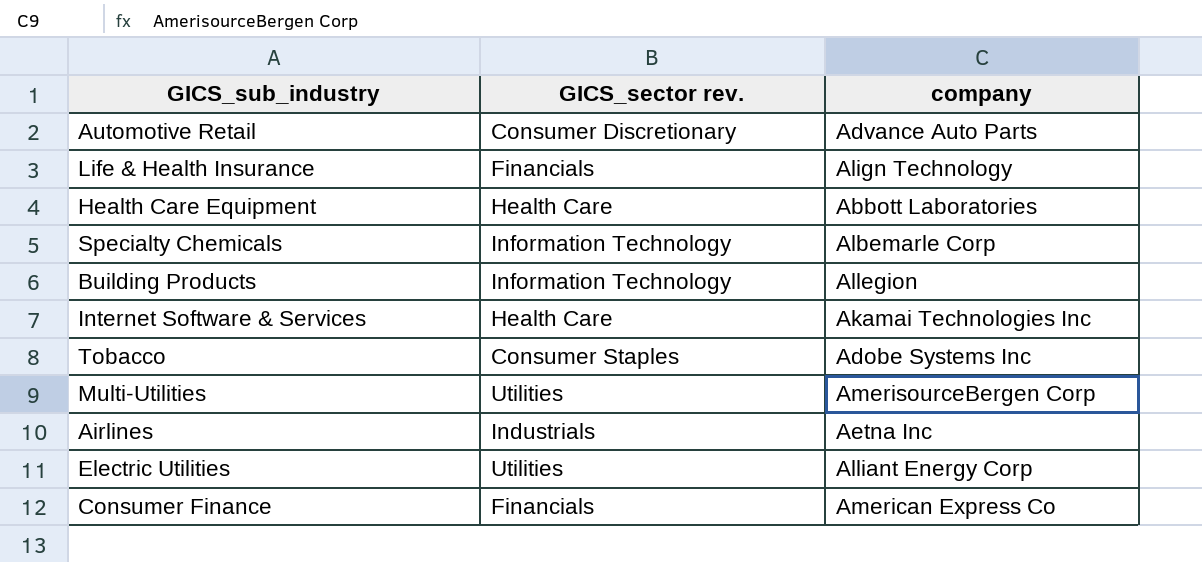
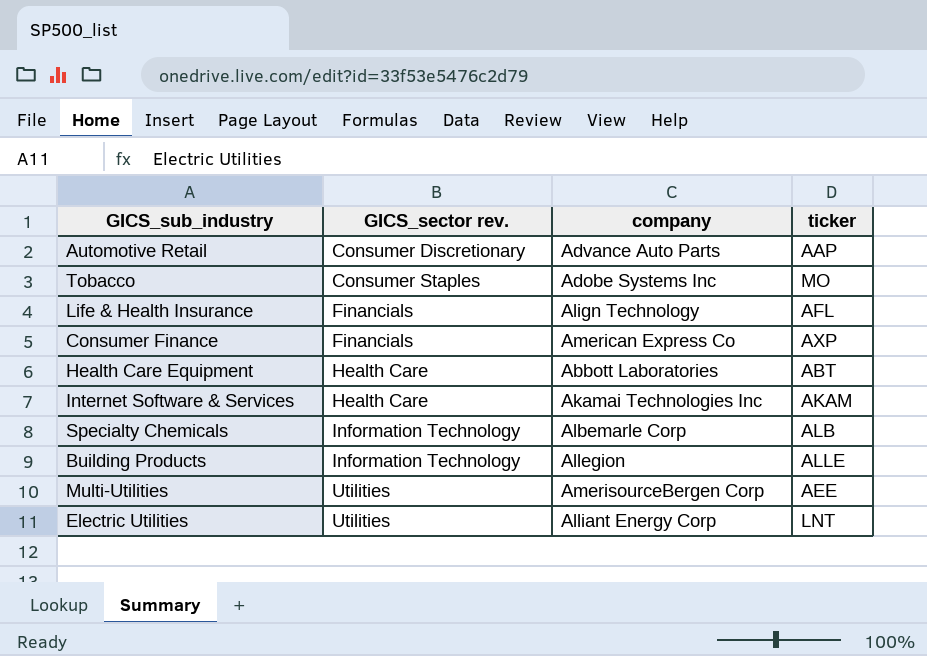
row order: none -> GICS_sector rev. ascending
column ticker | position: none -> 4
row Airlines: Industrials | Aetna Inc -> none

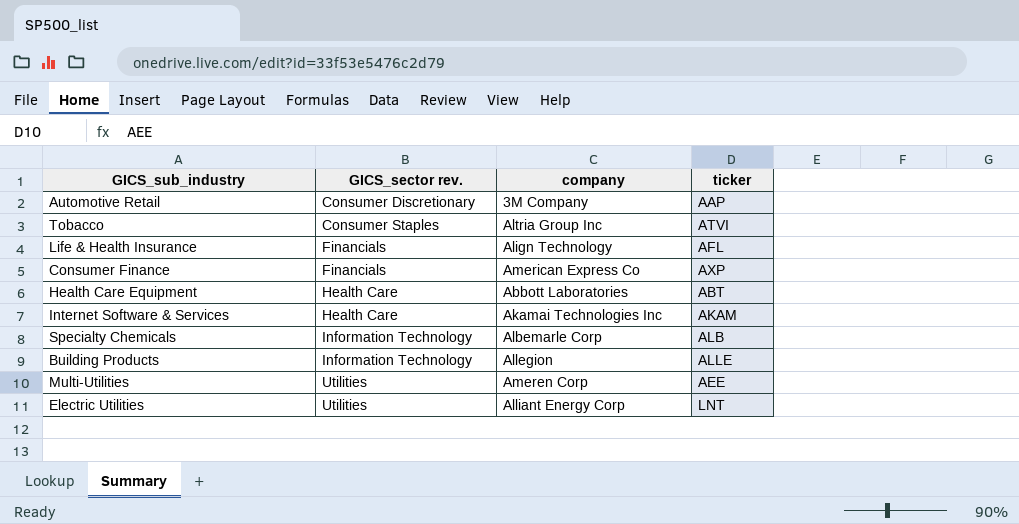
Automotive Retail | company: Advance Auto Parts -> 3M Company
Tobacco | company: Adobe Systems Inc -> Altria Group Inc
Tobacco | ticker: MO -> ATVI
Multi-Utilities | company: AmerisourceBergen Corp -> Ameren Corp

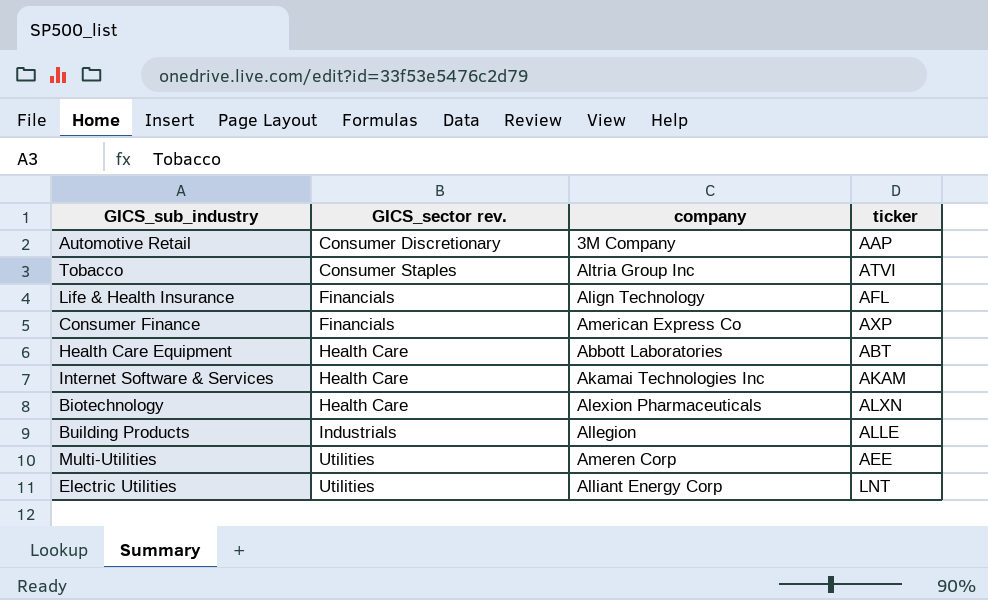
row Specialty Chemicals: Information Technology | Albemarle Corp | ALB -> none
row Biotechnology: none -> Health Care | Alexion Pharmaceuticals | ALXN
Building Products | GICS_sector rev.: Information Technology -> Industrials

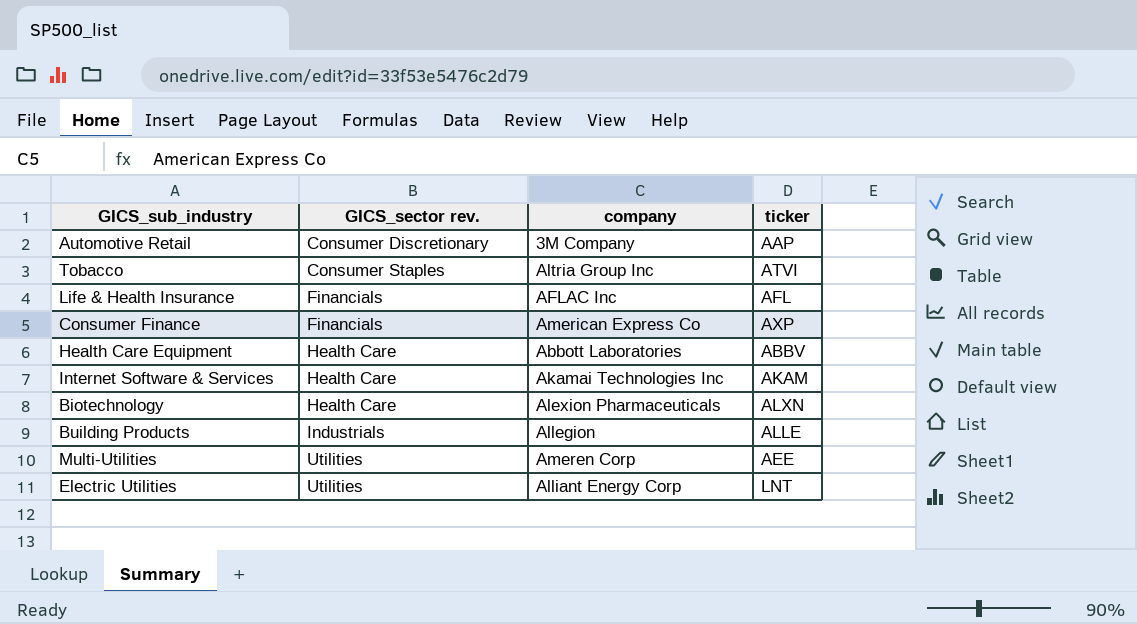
Life & Health Insurance | company: Align Technology -> AFLAC Inc
Health Care Equipment | ticker: ABT -> ABBV

